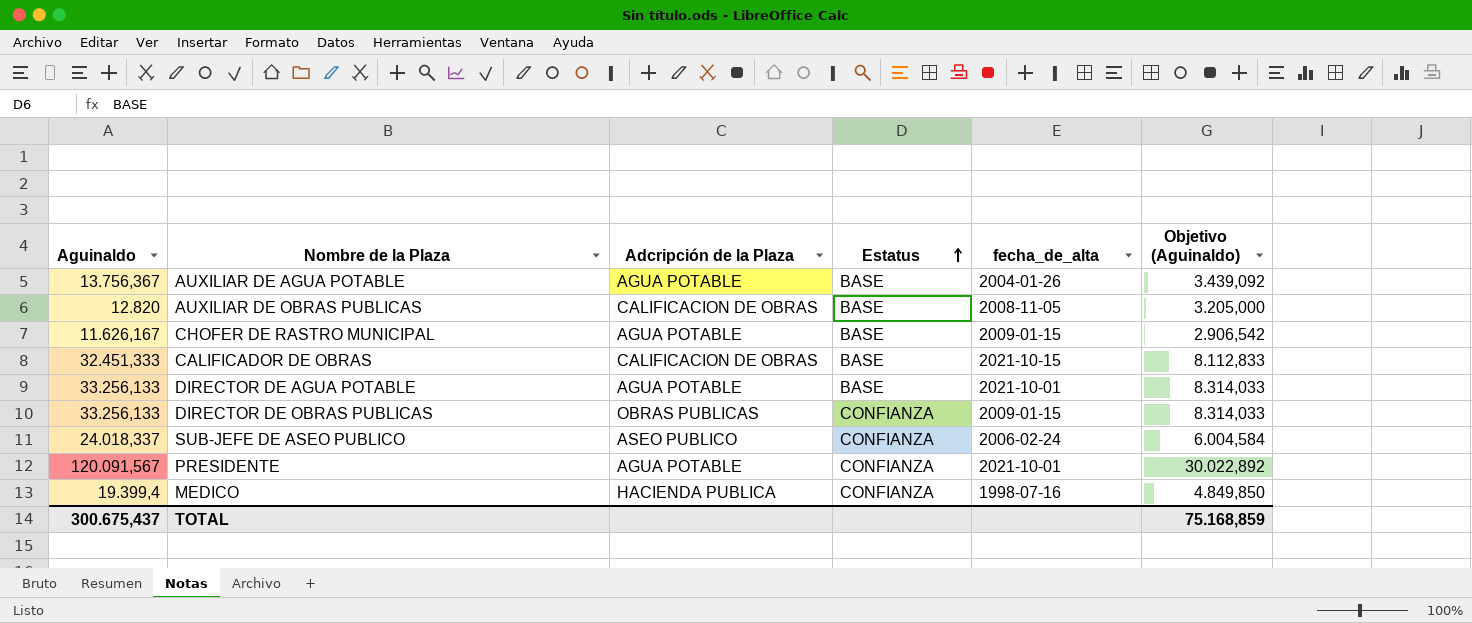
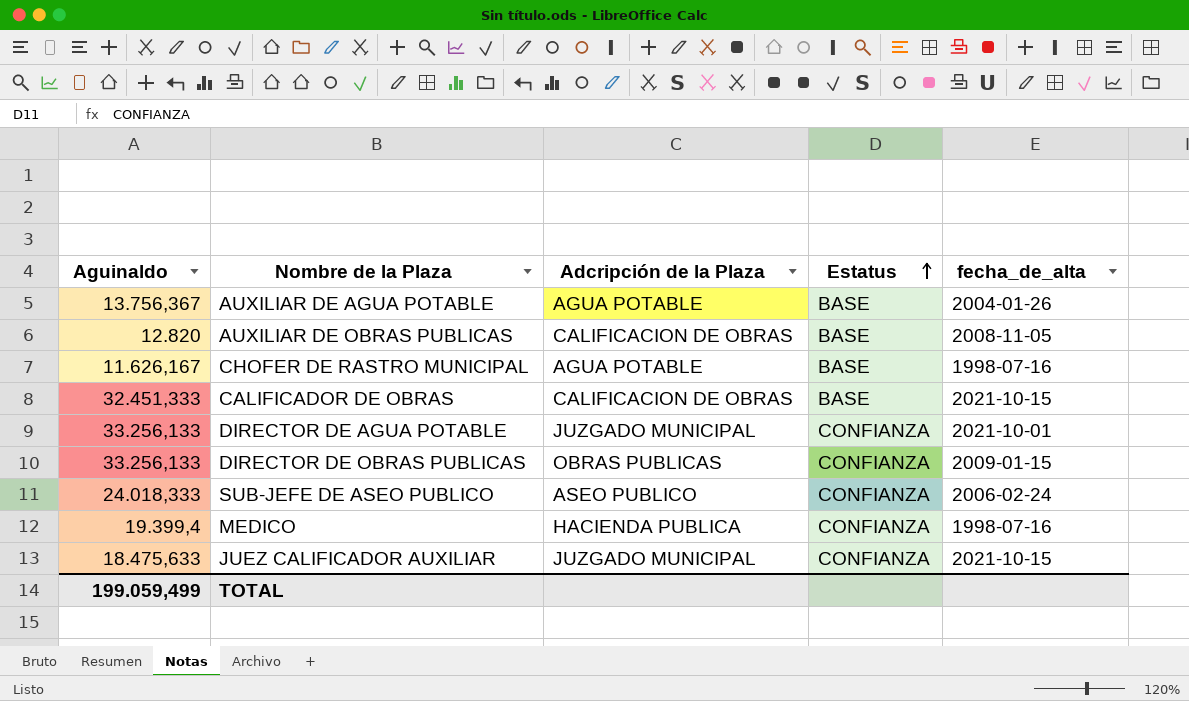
column Objetivo (Aguinaldo) | formula: [Aguinaldo] * 0,25 -> none
row PRESIDENTE: 120.091,567 | AGUA POTABLE | CONFIANZA | 2021-10-01 | 30.022,892 -> none
CHOFER DE RASTRO MUNICIPAL | fecha_de_alta: 2009-01-15 -> 1998-07-16
DIRECTOR DE AGUA POTABLE | Adcripción de la Plaza: AGUA POTABLE -> JUZGADO MUNICIPAL
DIRECTOR DE AGUA POTABLE | Estatus: BASE -> CONFIANZA
SUB-JEFE DE ASEO PUBLICO | Aguinaldo: 24.018,337 -> 24.018,333
row JUEZ CALIFICADOR AUXILIAR: none -> 18.475,633 | JUZGADO MUNICIPAL | CONFIANZA | 2021-10-15
TOTAL | Aguinaldo: 300.675,437 -> 199.059,499

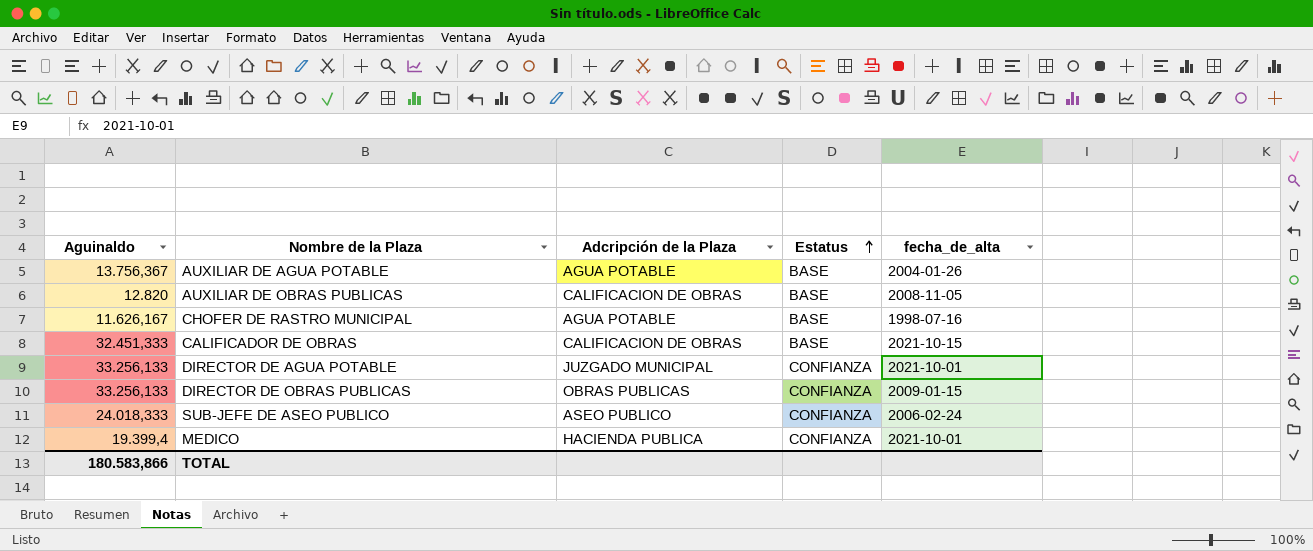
row JUEZ CALIFICADOR AUXILIAR: 18.475,633 | JUZGADO MUNICIPAL | CONFIANZA | 2021-10-15 -> none
MEDICO | fecha_de_alta: 1998-07-16 -> 2021-10-01
TOTAL | Aguinaldo: 199.059,499 -> 180.583,866

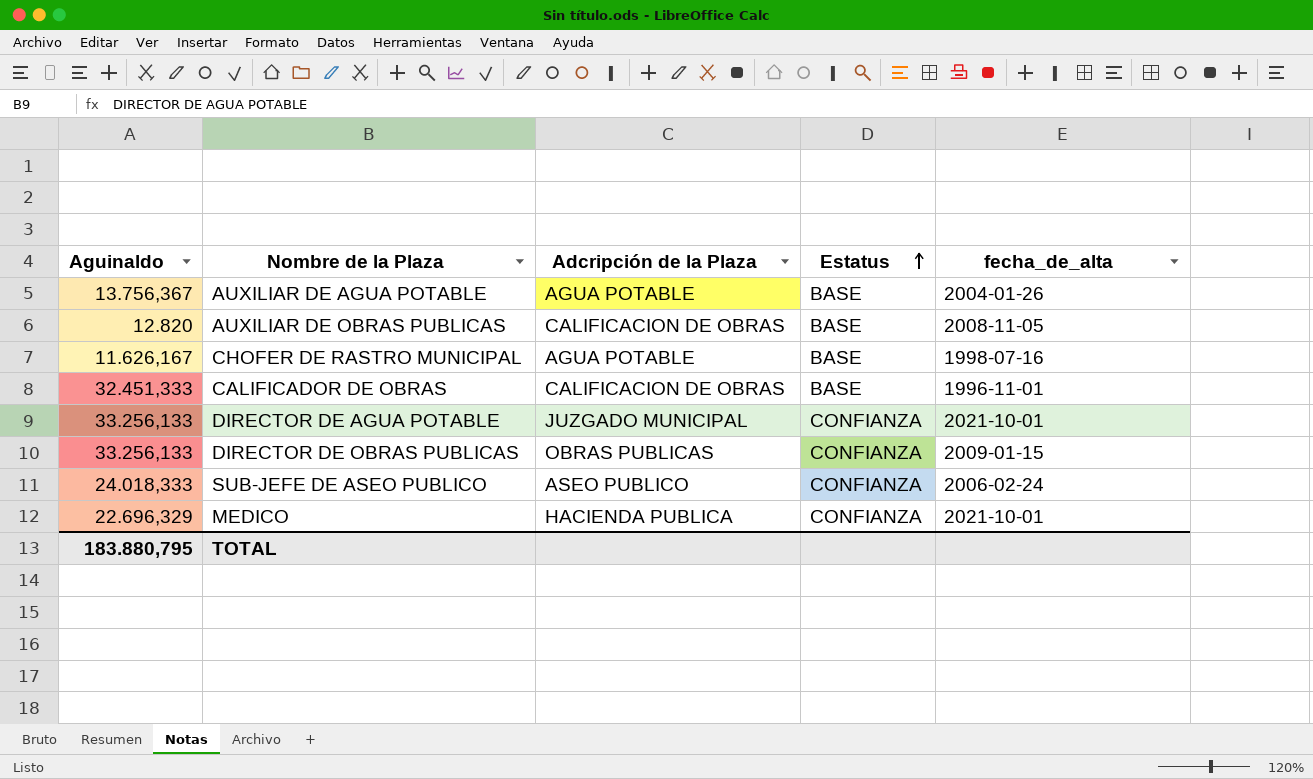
CALIFICADOR DE OBRAS | fecha_de_alta: 2021-10-15 -> 1996-11-01
MEDICO | Aguinaldo: 19.399,4 -> 22.696,329
TOTAL | Aguinaldo: 180.583,866 -> 183.880,795

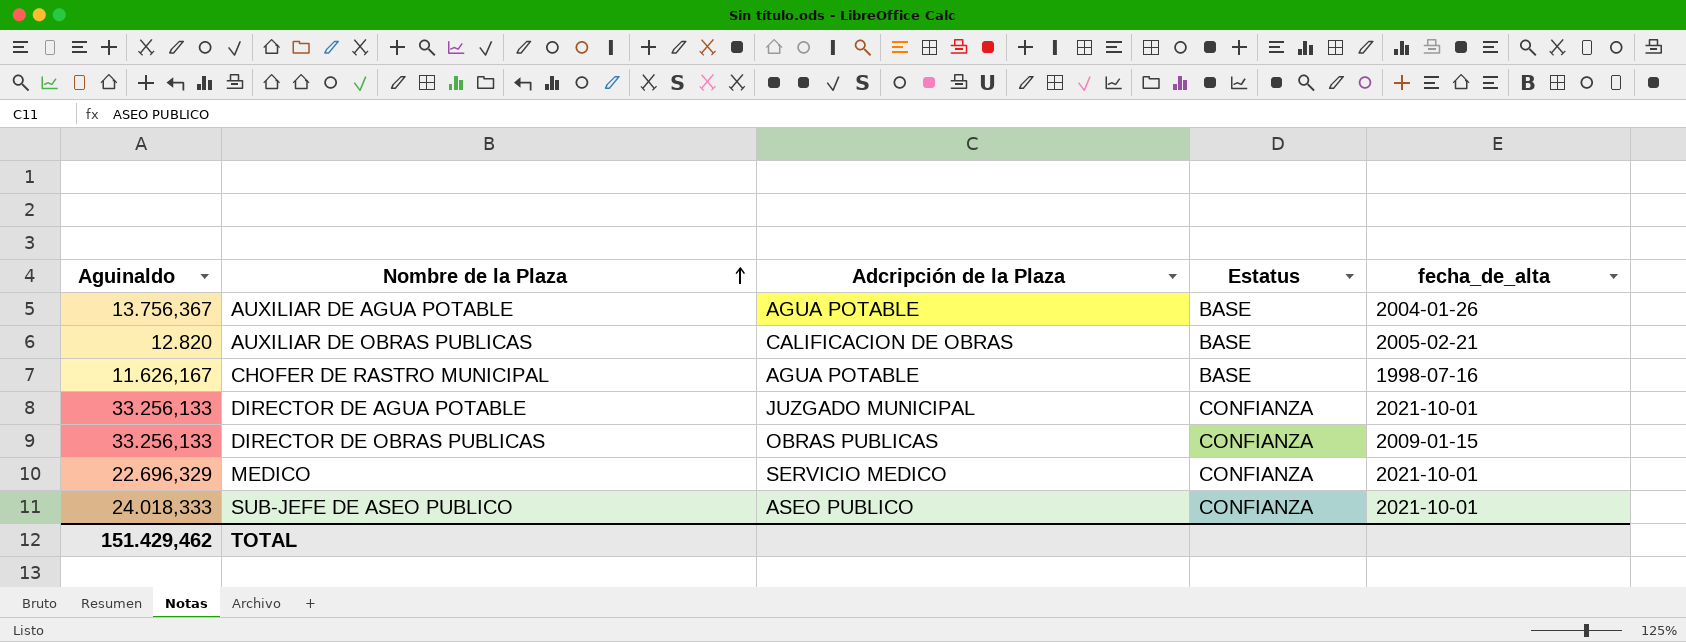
row order: Estatus ascending -> Nombre de la Plaza ascending
row CALIFICADOR DE OBRAS: 32.451,333 | CALIFICACION DE OBRAS | BASE | 1996-11-01 -> none
AUXILIAR DE OBRAS PUBLICAS | fecha_de_alta: 2008-11-05 -> 2005-02-21
MEDICO | Adcripción de la Plaza: HACIENDA PUBLICA -> SERVICIO MEDICO
SUB-JEFE DE ASEO PUBLICO | fecha_de_alta: 2006-02-24 -> 2021-10-01
TOTAL | Aguinaldo: 183.880,795 -> 151.429,462

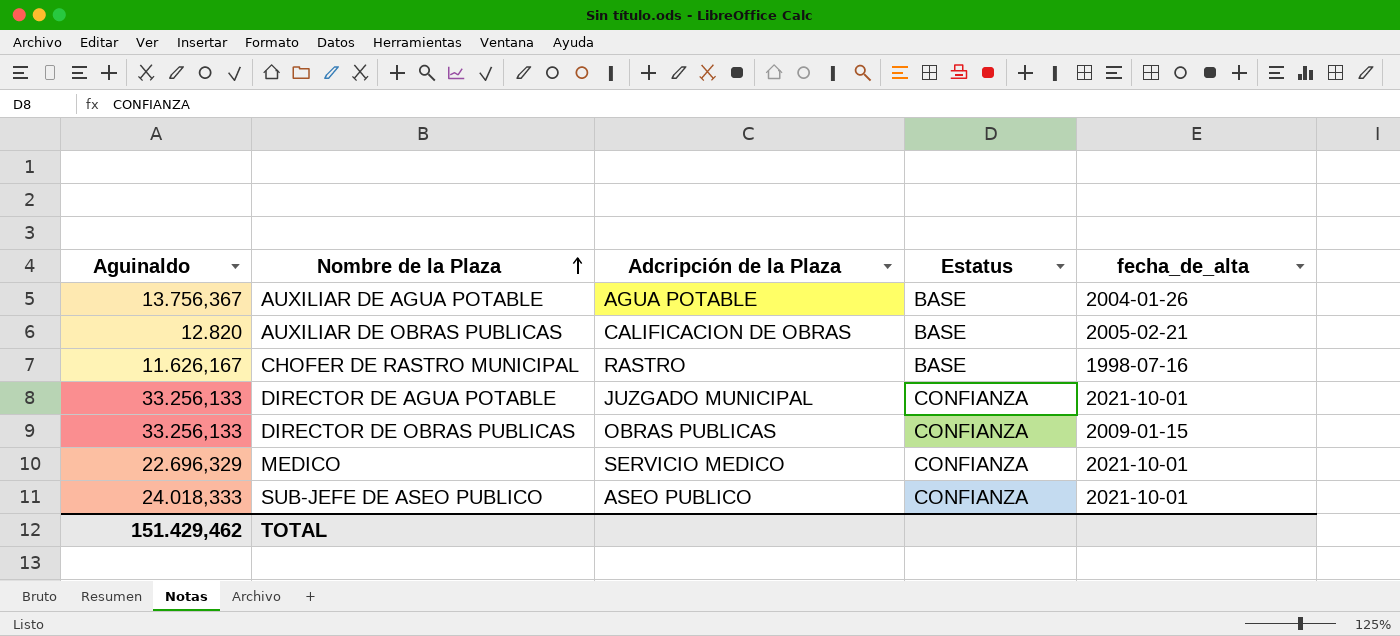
CHOFER DE RASTRO MUNICIPAL | Adcripción de la Plaza: AGUA POTABLE -> RASTRO

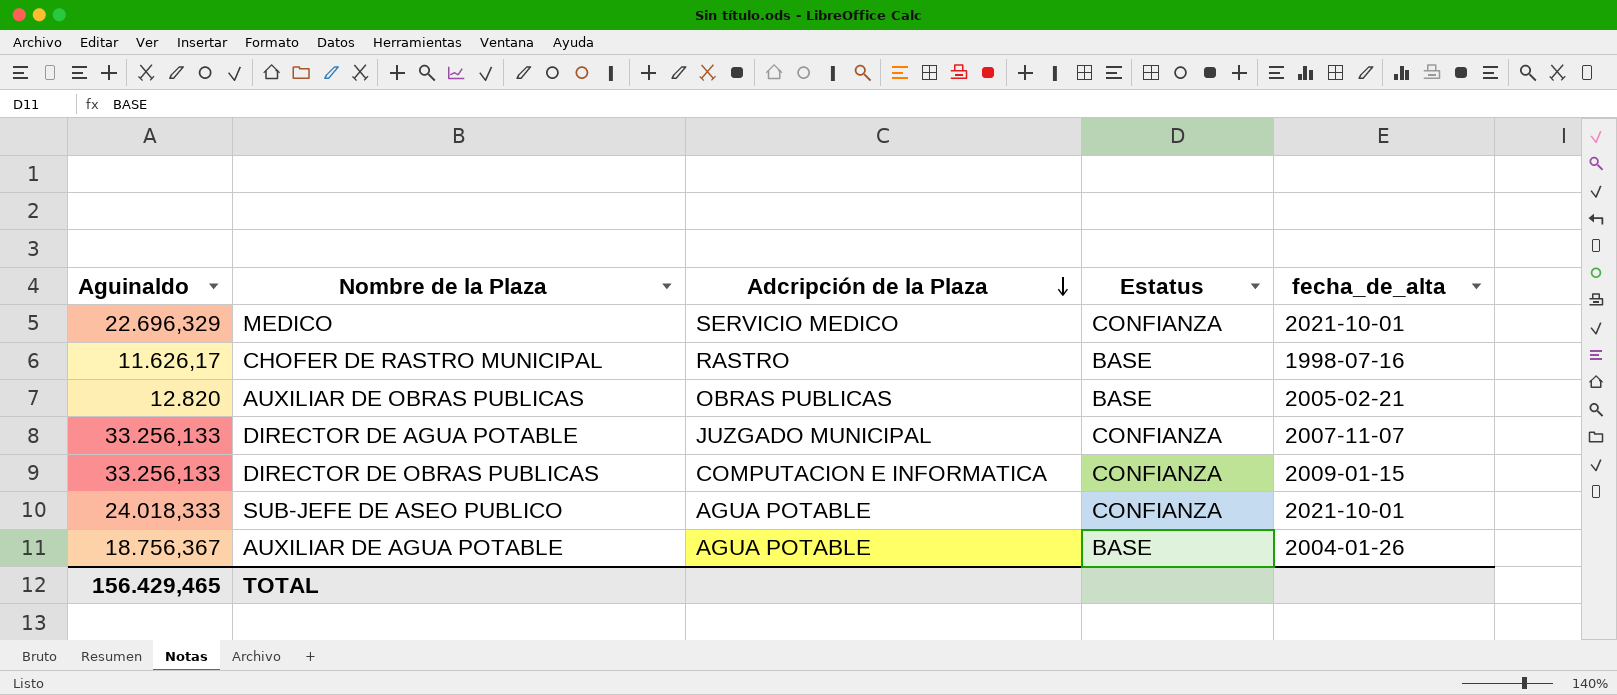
row order: Nombre de la Plaza ascending -> Adcripción de la Plaza descending
CHOFER DE RASTRO MUNICIPAL | Aguinaldo: 11.626,167 -> 11.626,17
AUXILIAR DE OBRAS PUBLICAS | Adcripción de la Plaza: CALIFICACION DE OBRAS -> OBRAS PUBLICAS
DIRECTOR DE AGUA POTABLE | fecha_de_alta: 2021-10-01 -> 2007-11-07
DIRECTOR DE OBRAS PUBLICAS | Adcripción de la Plaza: OBRAS PUBLICAS -> COMPUTACION E INFORMATICA
SUB-JEFE DE ASEO PUBLICO | Adcripción de la Plaza: ASEO PUBLICO -> AGUA POTABLE
AUXILIAR DE AGUA POTABLE | Aguinaldo: 13.756,367 -> 18.756,367
TOTAL | Aguinaldo: 151.429,462 -> 156.429,465

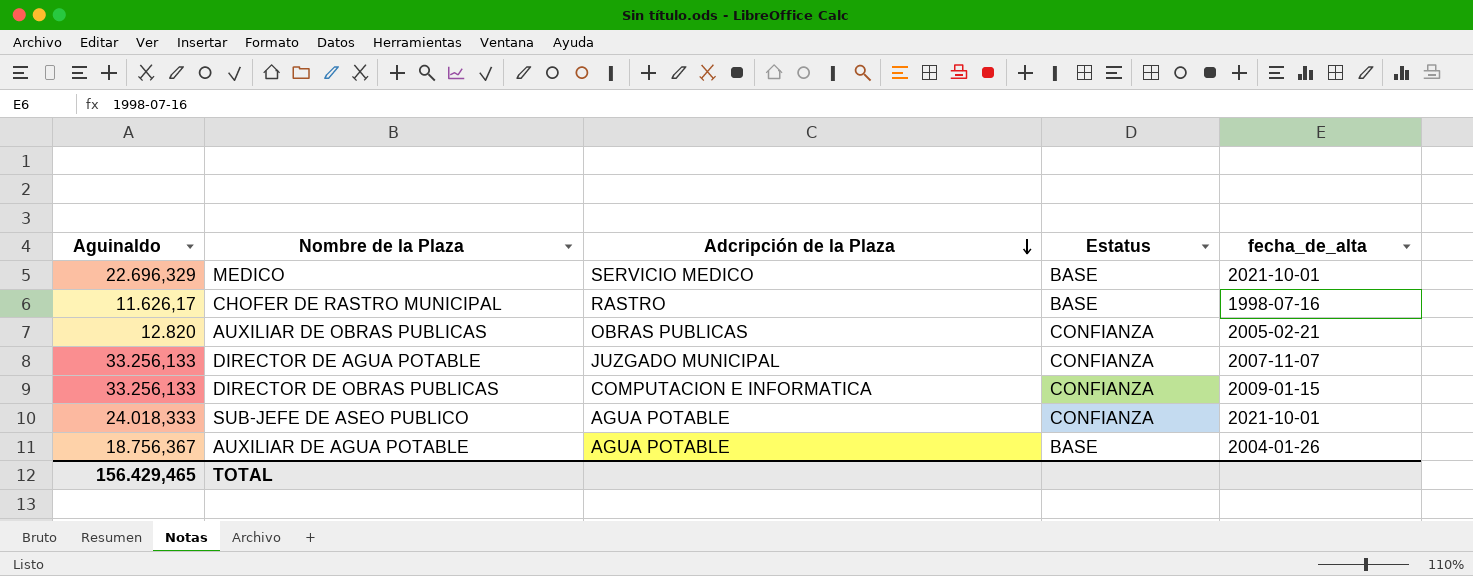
MEDICO | Estatus: CONFIANZA -> BASE
AUXILIAR DE OBRAS PUBLICAS | Estatus: BASE -> CONFIANZA

